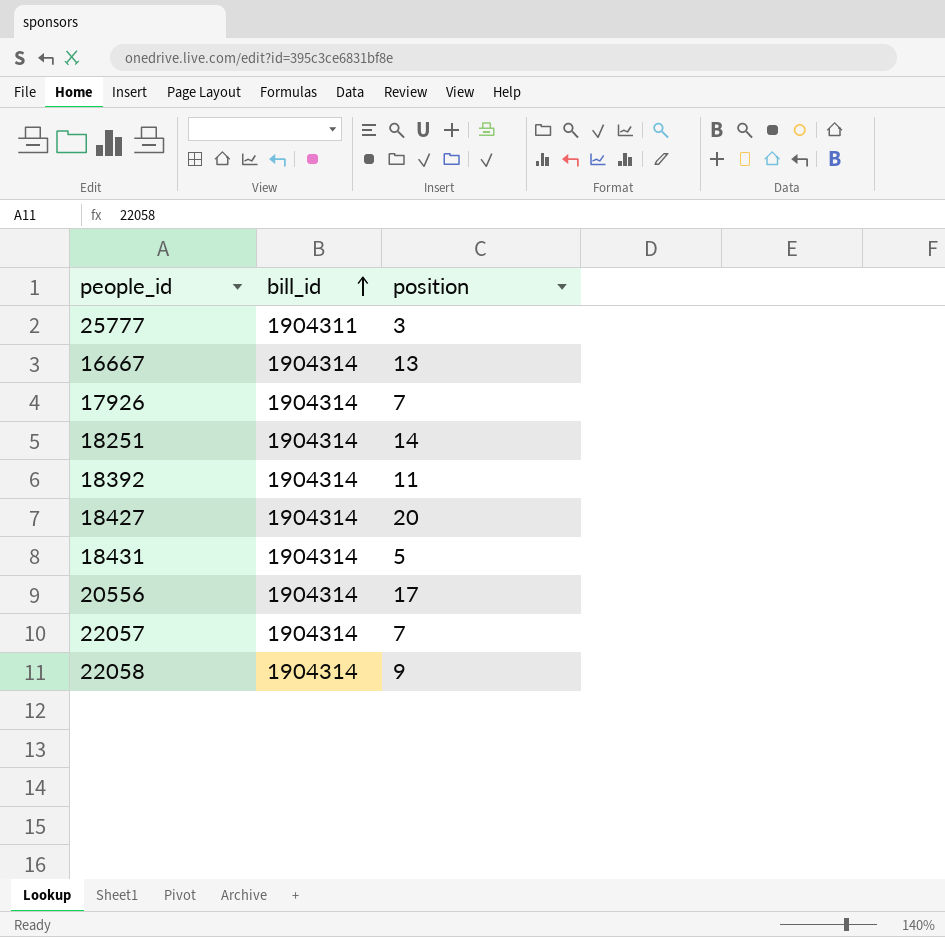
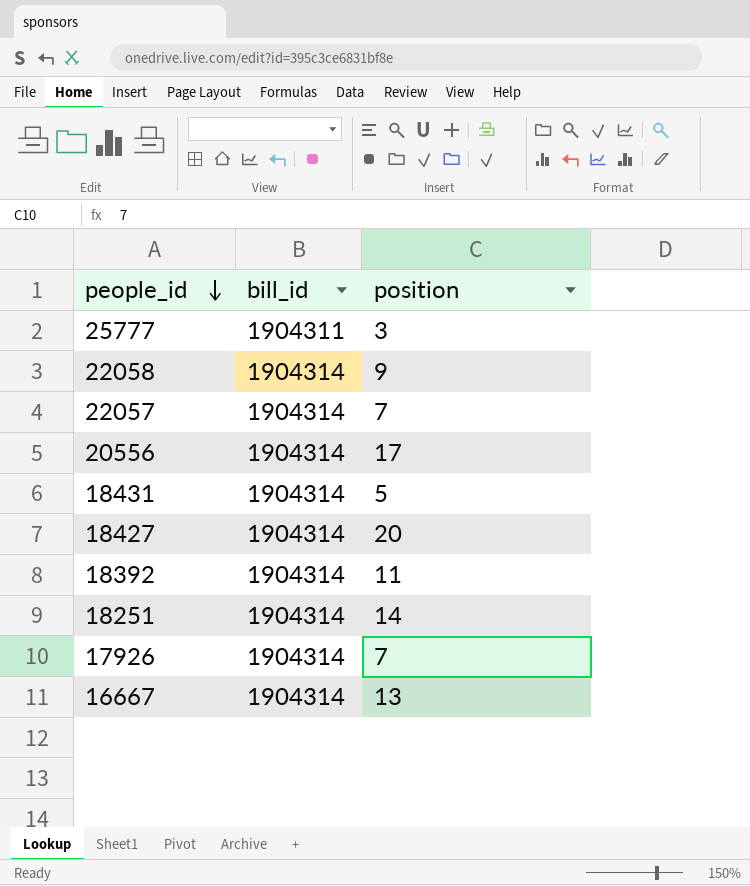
row order: bill_id ascending -> people_id descending

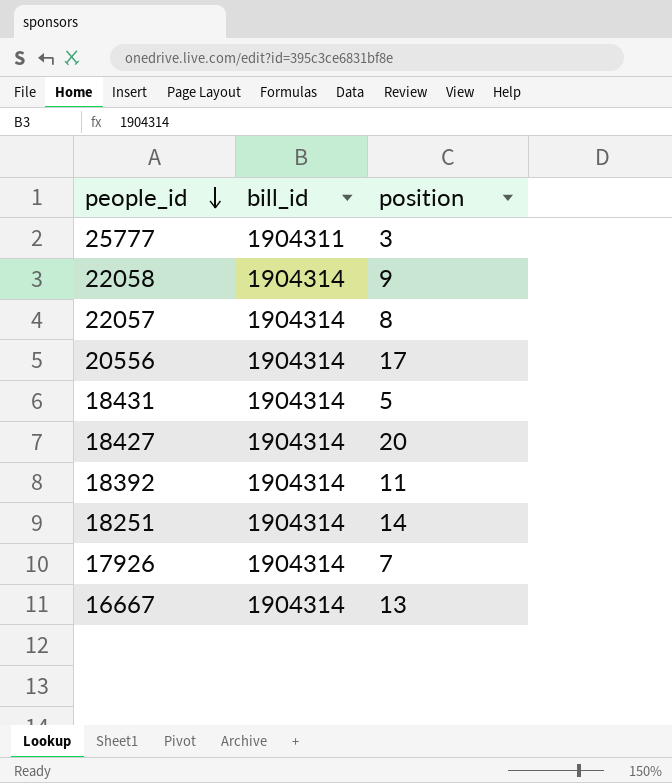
22057 | position: 7 -> 8

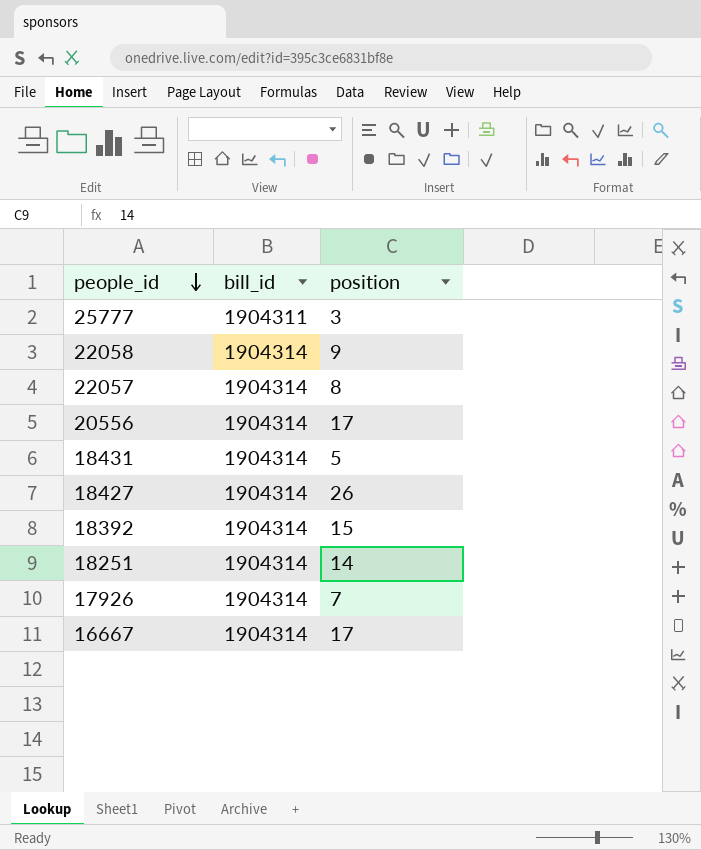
18427 | position: 20 -> 26
18392 | position: 11 -> 15
16667 | position: 13 -> 17

